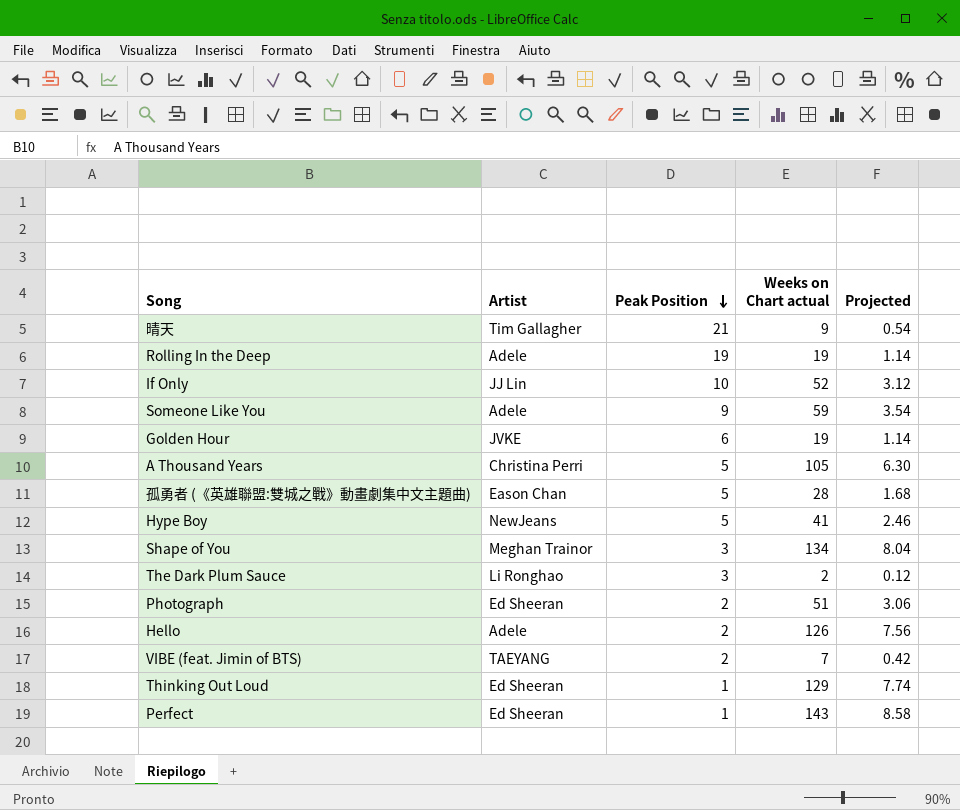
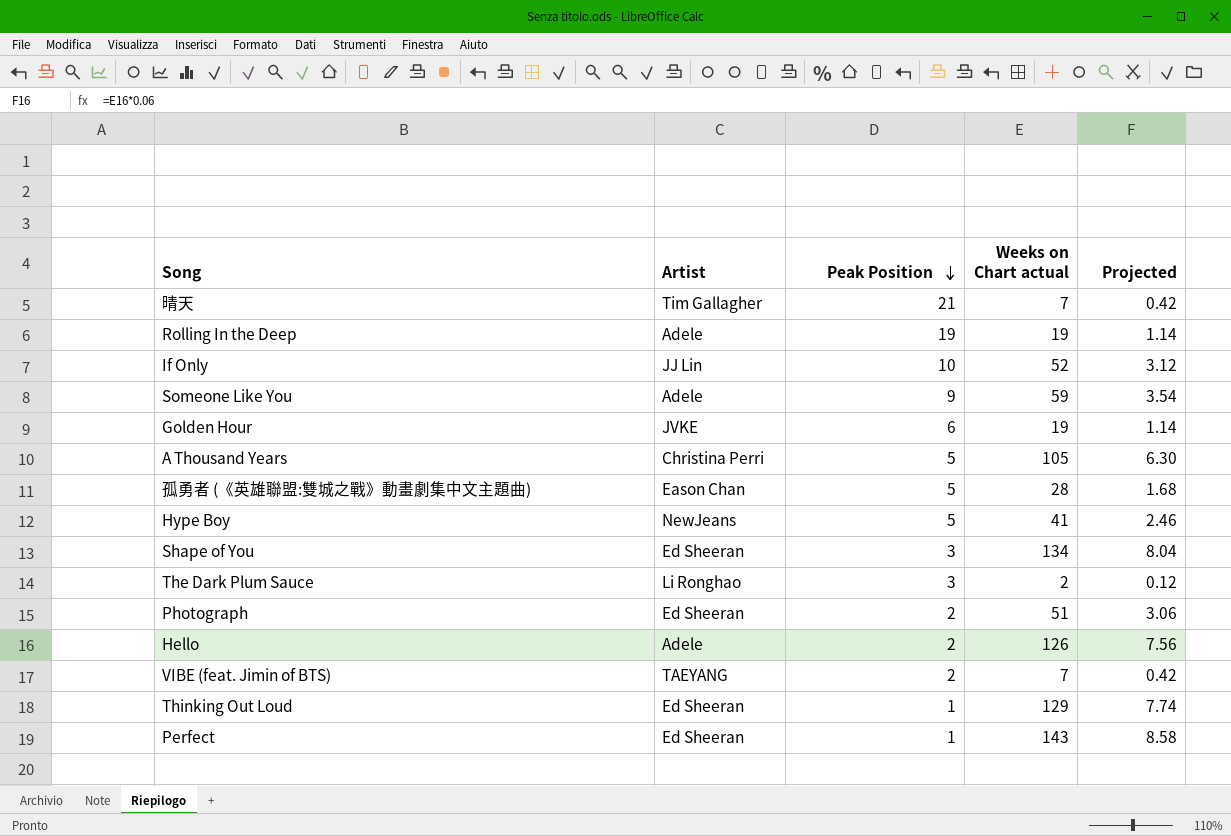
晴天 | Weeks on Chart actual: 9 -> 7
晴天 | Projected: 0.54 -> 0.42
Shape of You | Artist: Meghan Trainor -> Ed Sheeran

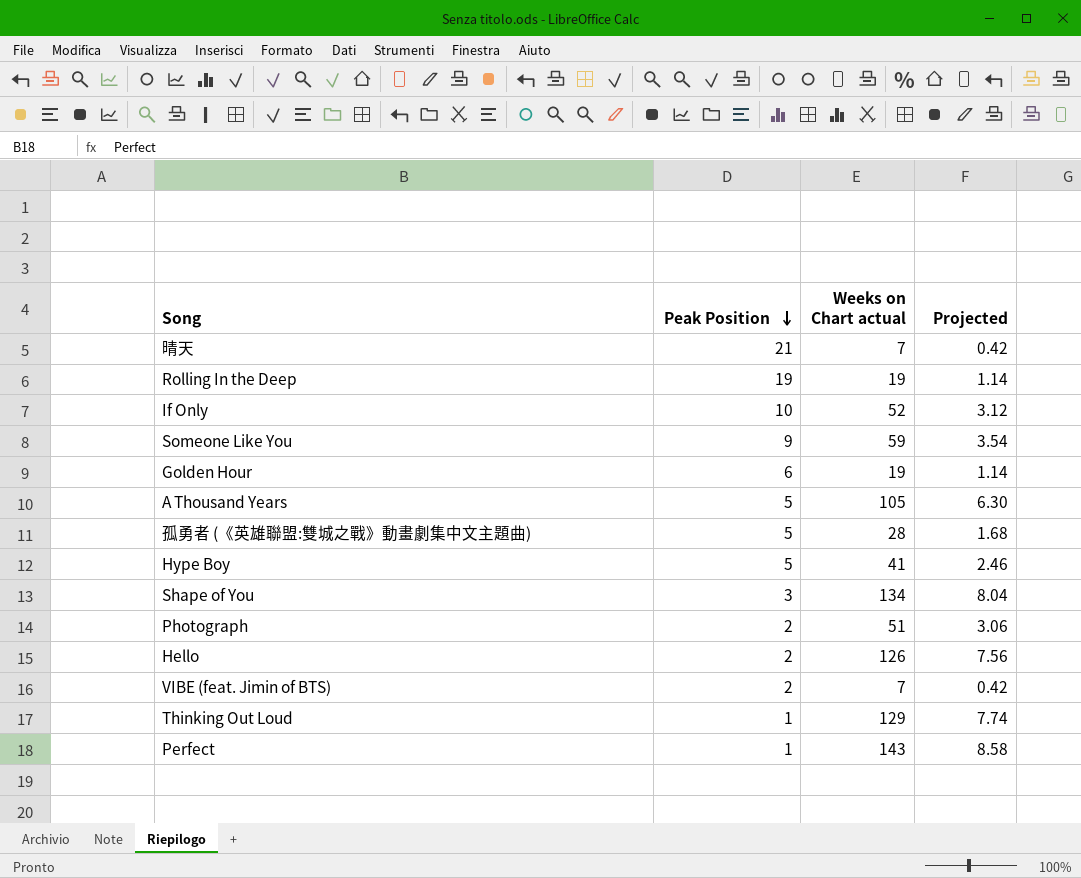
column Artist | position: 2 -> none
row The Dark Plum Sauce: Li Ronghao | 3 | 2 | 0.12 -> none

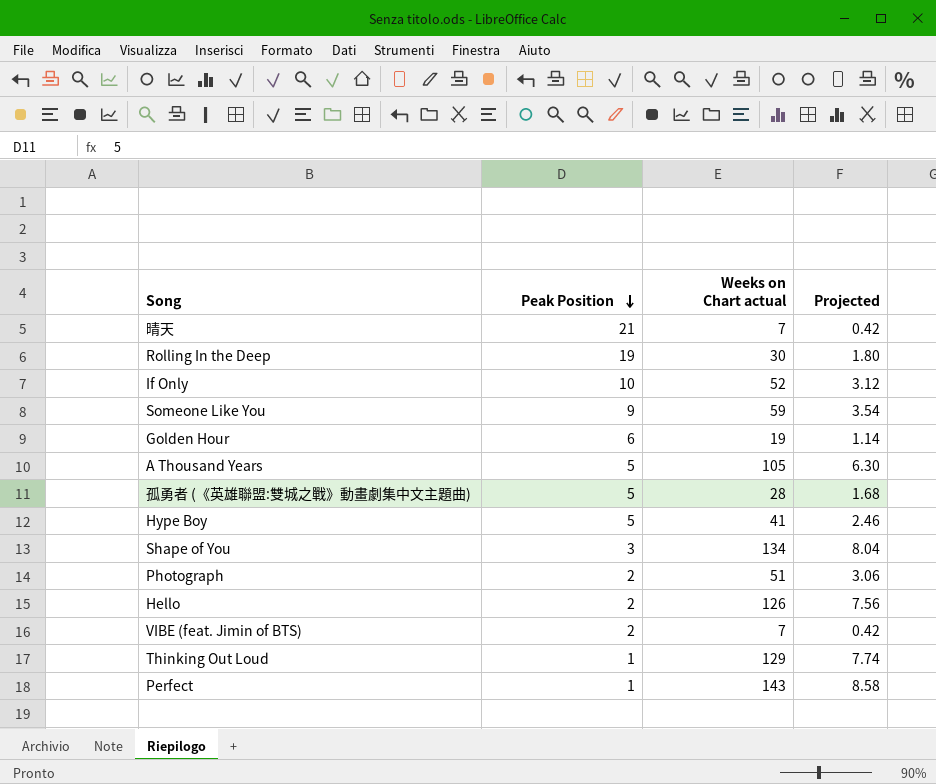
Rolling In the Deep | Weeks on Chart actual: 19 -> 30
Rolling In the Deep | Projected: 1.14 -> 1.80

